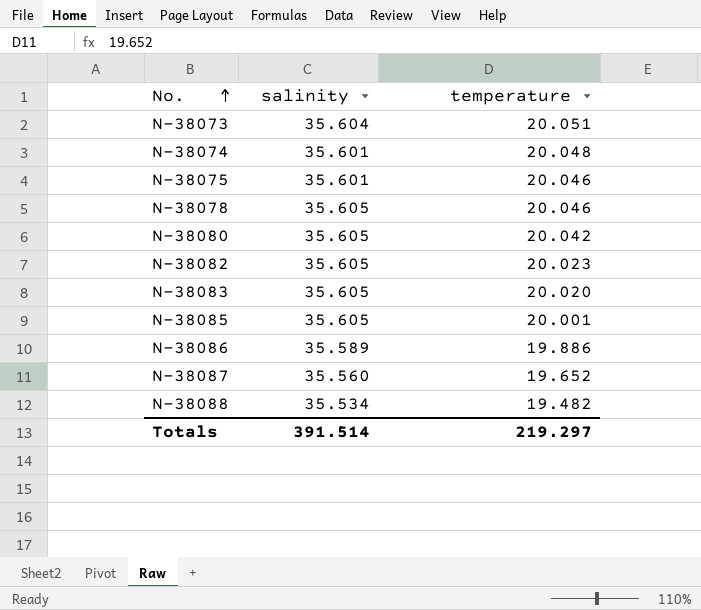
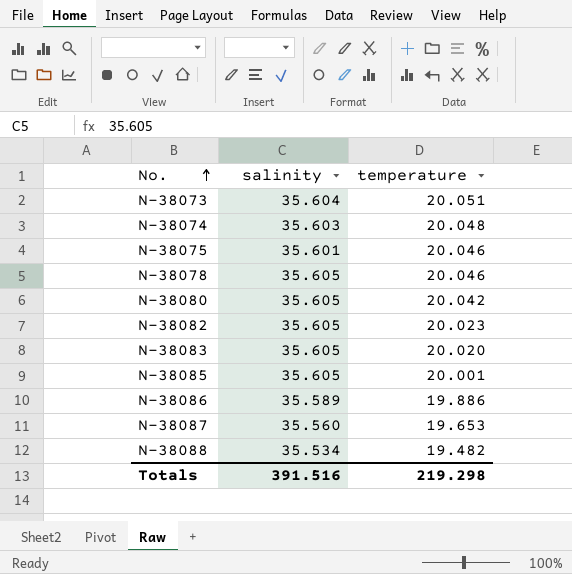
N-38074 | salinity: 35.601 -> 35.603
N-38087 | temperature: 19.652 -> 19.653
Totals | salinity: 391.514 -> 391.516
Totals | temperature: 219.297 -> 219.298

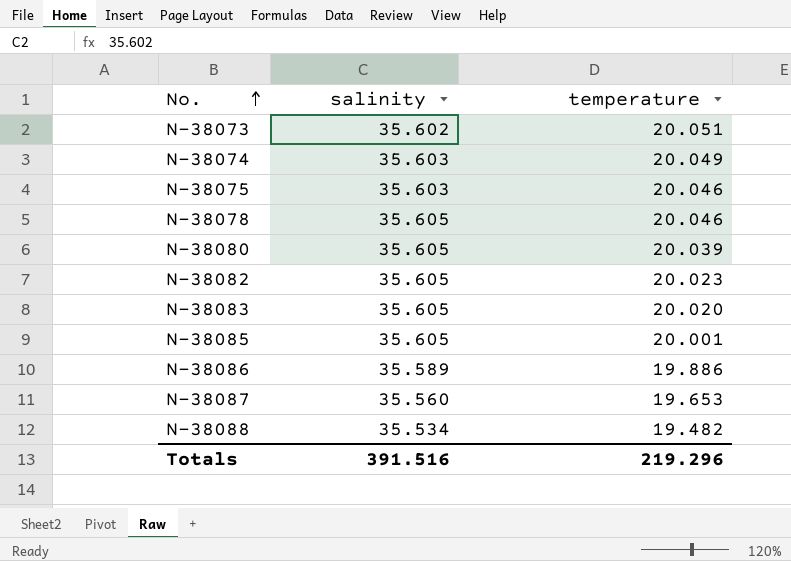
N-38073 | salinity: 35.604 -> 35.602
N-38074 | temperature: 20.048 -> 20.049
N-38075 | salinity: 35.601 -> 35.603
N-38080 | temperature: 20.042 -> 20.039
Totals | temperature: 219.298 -> 219.296

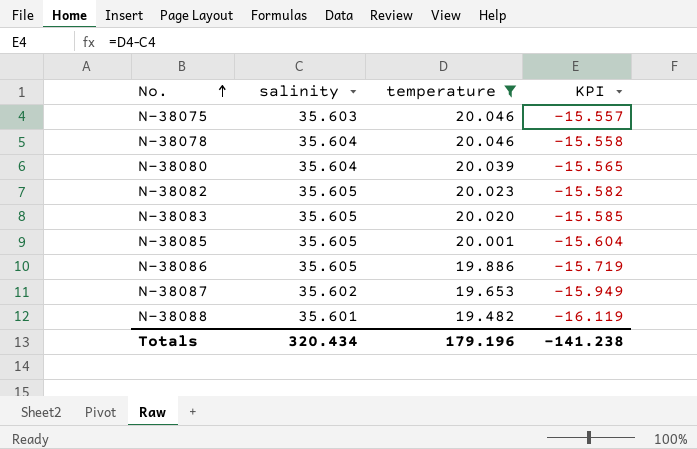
filter: none -> temperature <= 20.046
column KPI | formula: none -> [temperature] - [salinity]
N-38078 | salinity: 35.605 -> 35.604
N-38080 | salinity: 35.605 -> 35.604
N-38086 | salinity: 35.589 -> 35.605
N-38087 | salinity: 35.560 -> 35.602
N-38088 | salinity: 35.534 -> 35.601
Totals | salinity: 391.516 -> 320.434
Totals | temperature: 219.296 -> 179.196

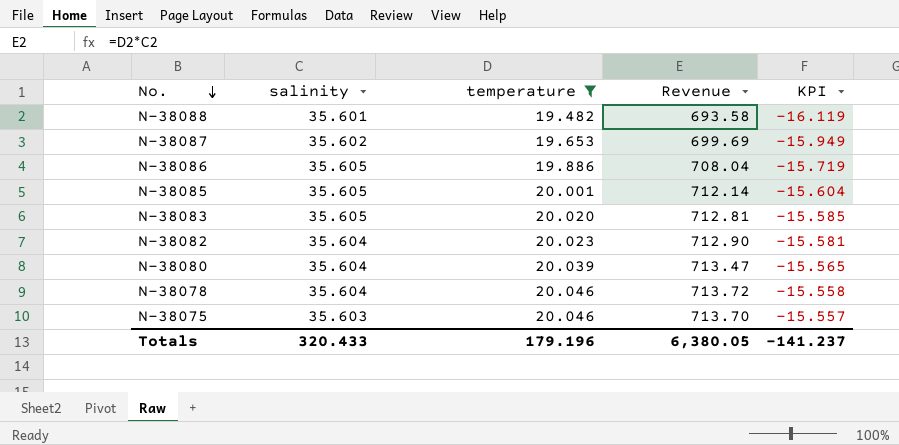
row order: No. ascending -> No. descending
column Revenue | formula: none -> [salinity] * [temperature]
N-38082 | salinity: 35.605 -> 35.604
N-38082 | KPI: -15.582 -> -15.581
Totals | salinity: 320.434 -> 320.433
Totals | KPI: -141.238 -> -141.237

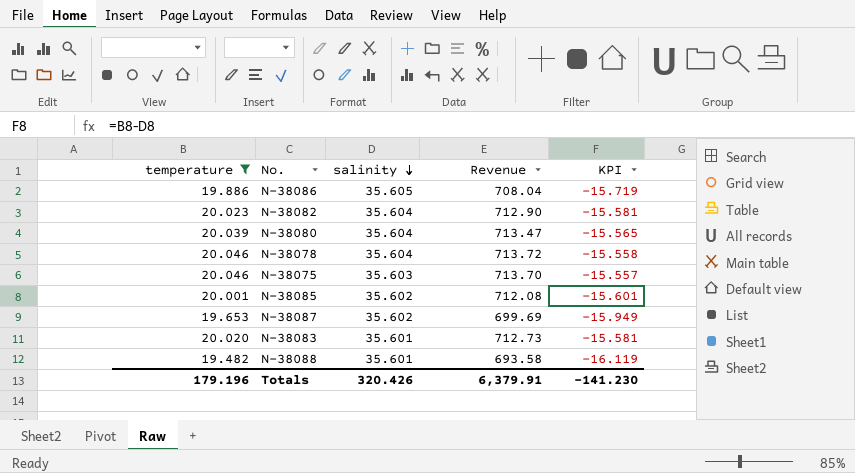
row order: No. descending -> salinity descending
column temperature | position: 3 -> 1
N-38085 | salinity: 35.605 -> 35.602
N-38085 | Revenue: 712.14 -> 712.08
N-38085 | KPI: -15.604 -> -15.601
N-38083 | salinity: 35.605 -> 35.601
N-38083 | Revenue: 712.81 -> 712.73
N-38083 | KPI: -15.585 -> -15.581
Totals | salinity: 320.433 -> 320.426
Totals | Revenue: 6,380.05 -> 6,379.91
Totals | KPI: -141.237 -> -141.230

